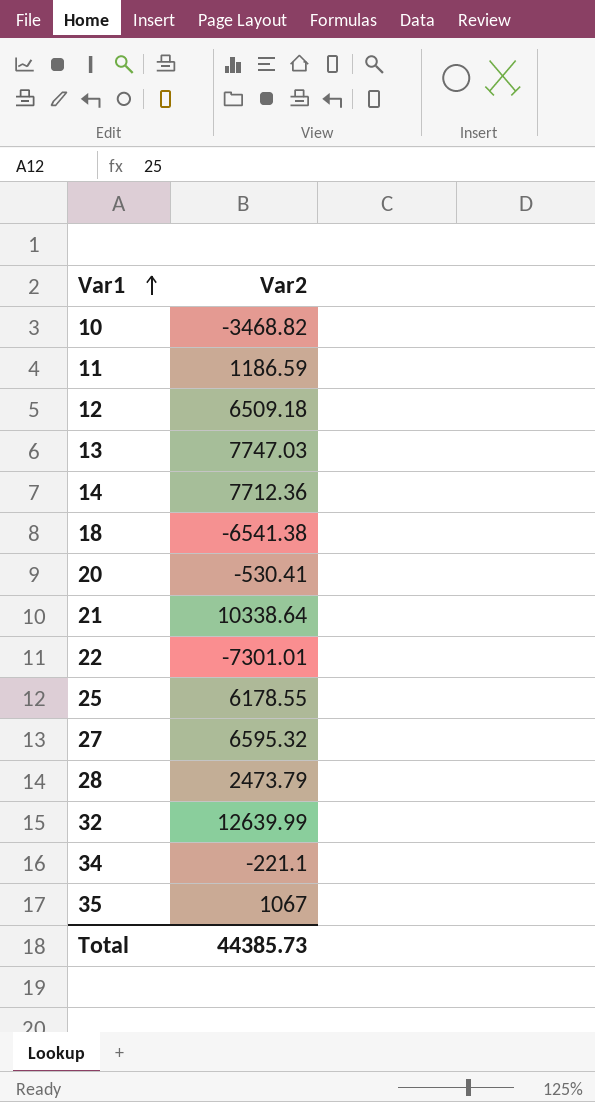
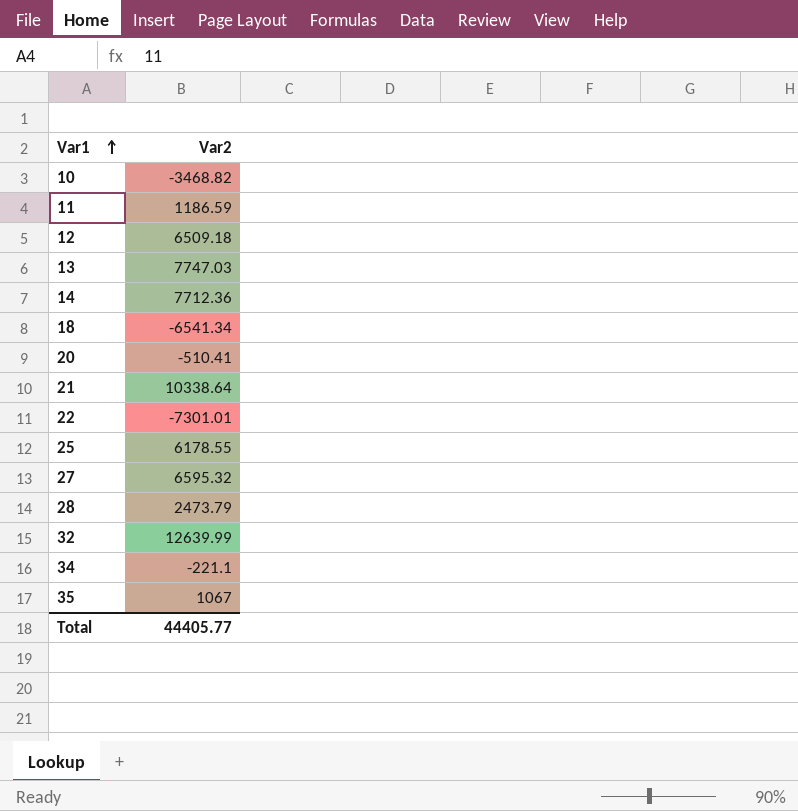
18 | Var2: -6541.38 -> -6541.34
20 | Var2: -530.41 -> -510.41
Total | Var2: 44385.73 -> 44405.77

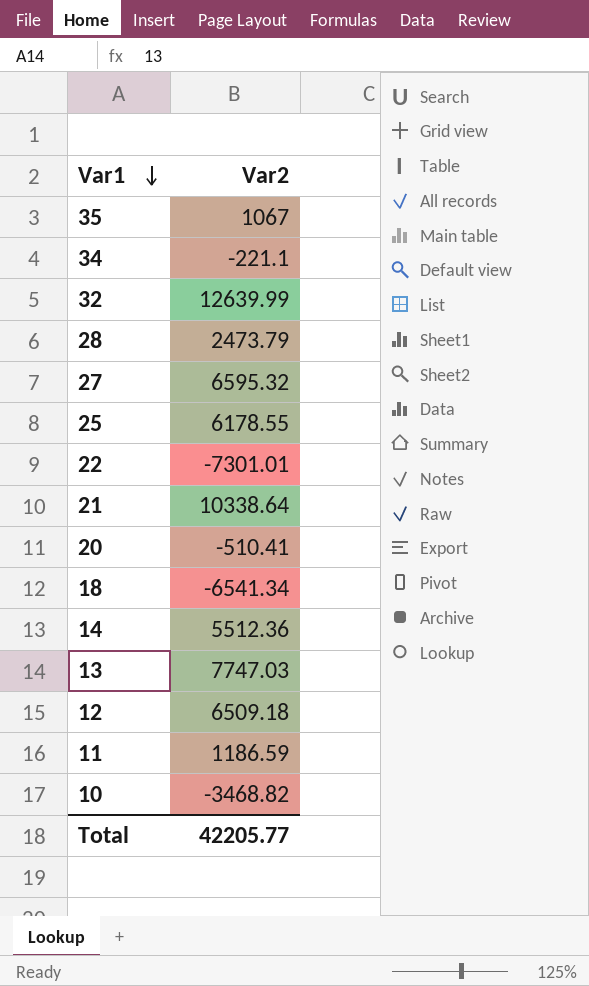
row order: Var1 ascending -> Var1 descending
14 | Var2: 7712.36 -> 5512.36
Total | Var2: 44405.77 -> 42205.77

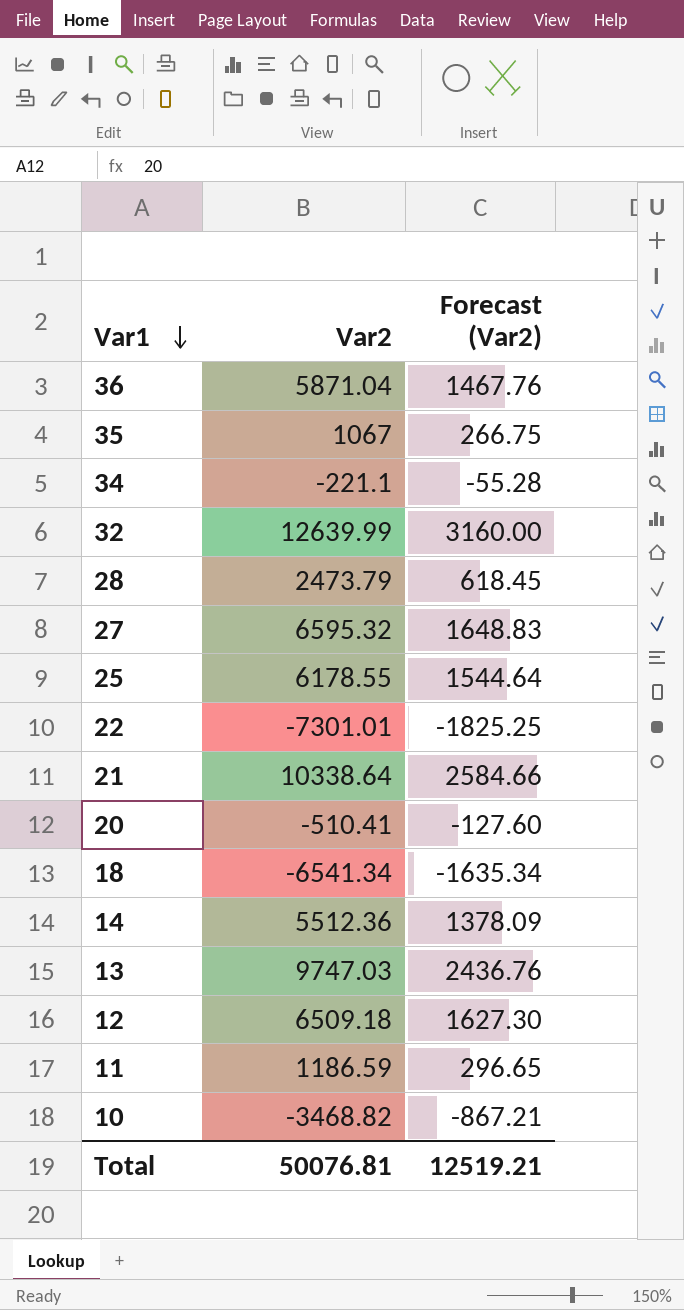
column Forecast (Var2) | formula: none -> [Var2] * 0.25
row 36: none -> 5871.04 | 1467.76
13 | Var2: 7747.03 -> 9747.03
Total | Var2: 42205.77 -> 50076.81

